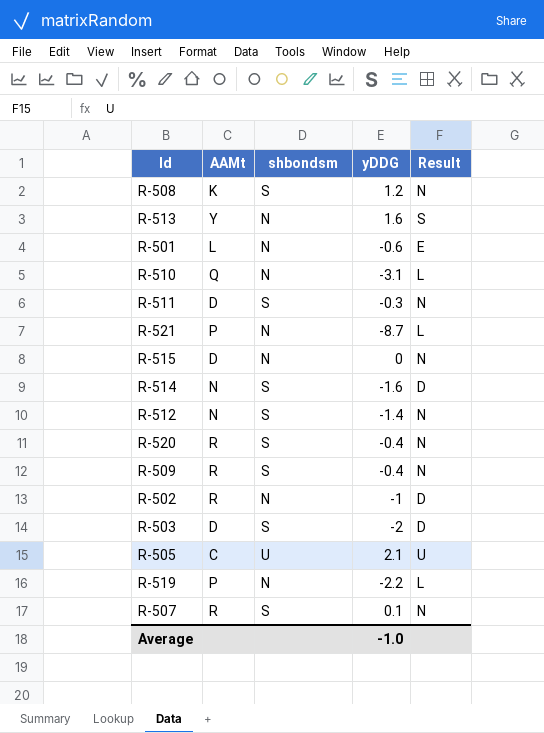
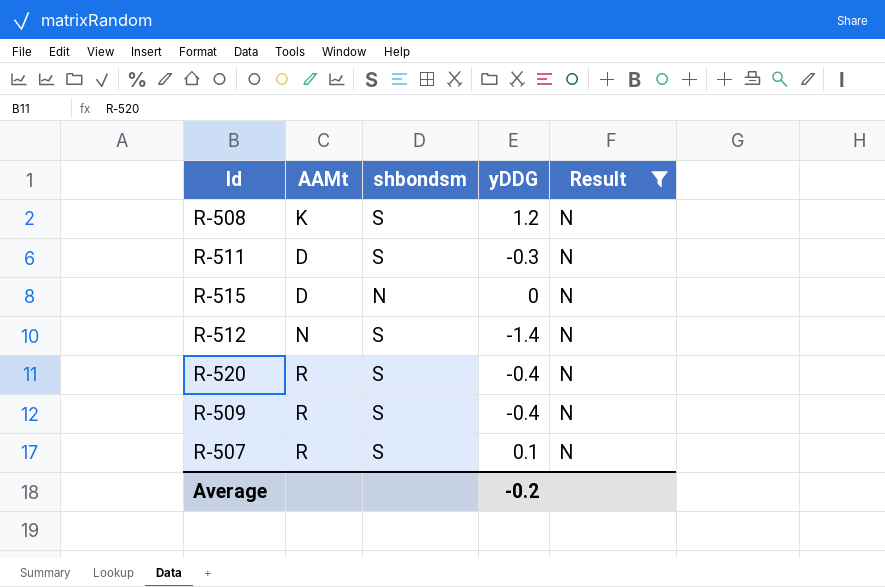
filter: none -> Result = N
Average | yDDG: -1.0 -> -0.2

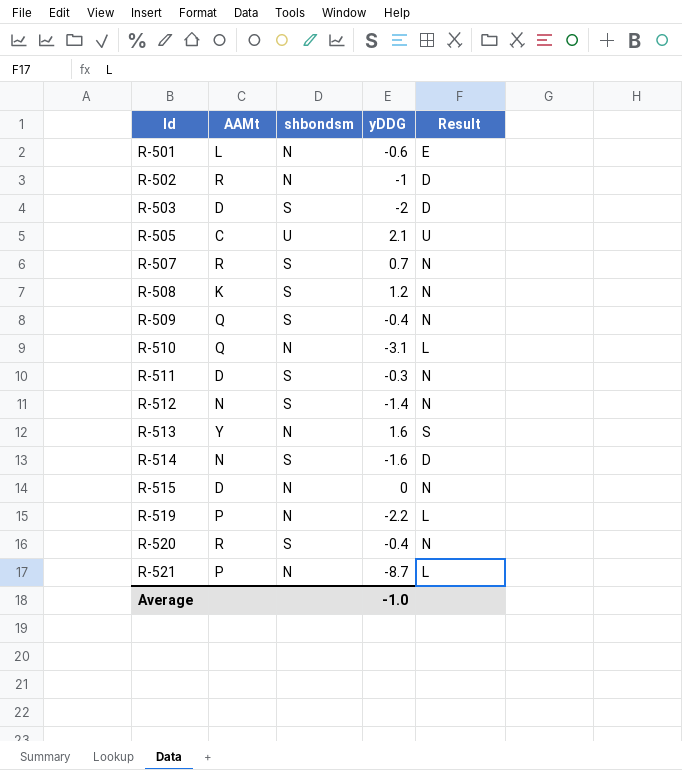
filter: Result = N -> none
row order: none -> Id ascending
R-507 | yDDG: 0.1 -> 0.7
R-509 | AAMt: R -> Q
Average | yDDG: -0.2 -> -1.0

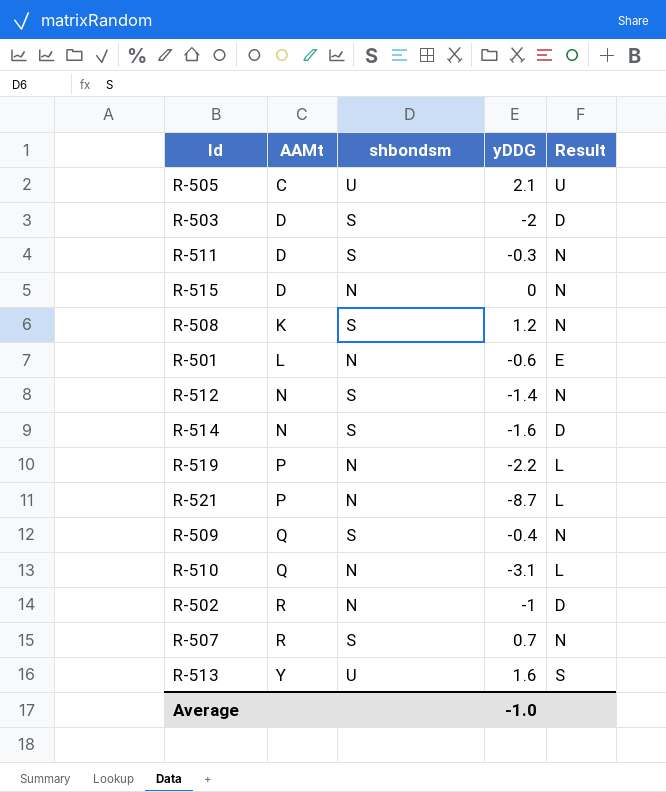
row order: Id ascending -> AAMt ascending
row R-520: R | S | -0.4 | N -> none
R-513 | shbondsm: N -> U

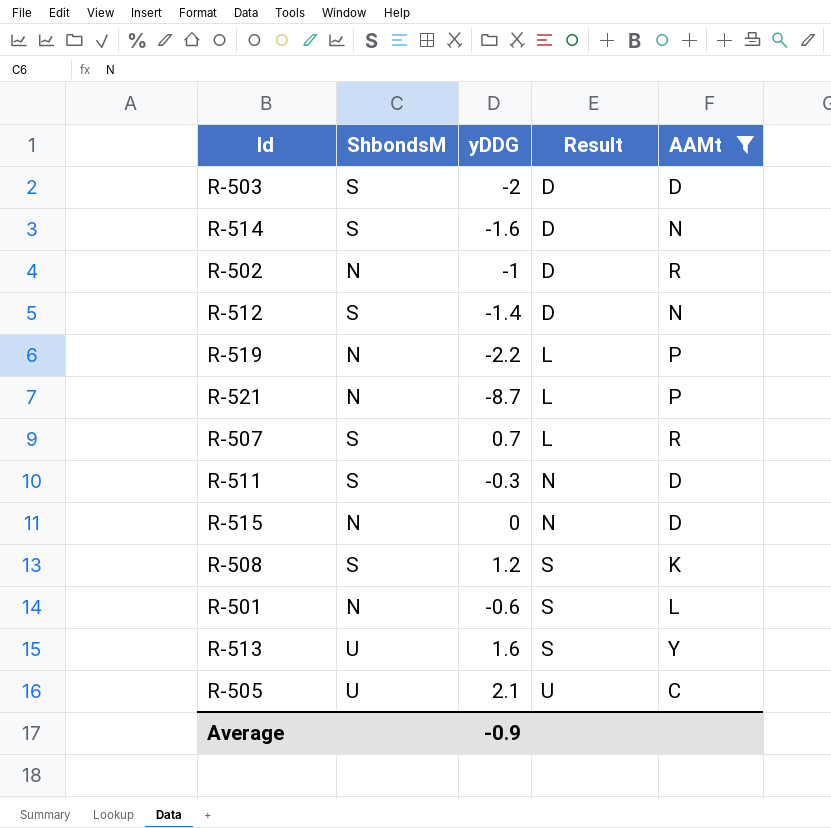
filter: none -> AAMt != Q
row order: AAMt ascending -> Result ascending
column name: shbondsm -> ShbondsM
column AAMt | position: 2 -> 5
R-512 | Result: N -> D
R-507 | Result: N -> L
R-508 | Result: N -> S
R-501 | Result: E -> S
Average | yDDG: -1.0 -> -0.9

